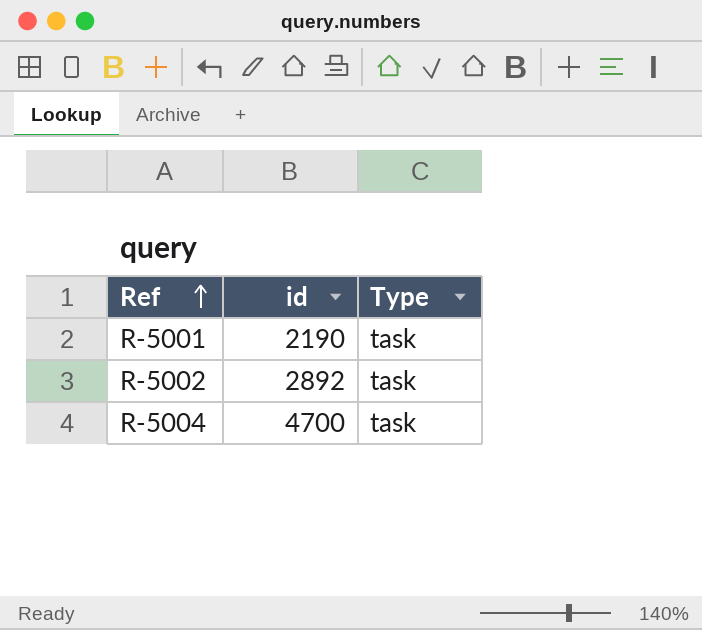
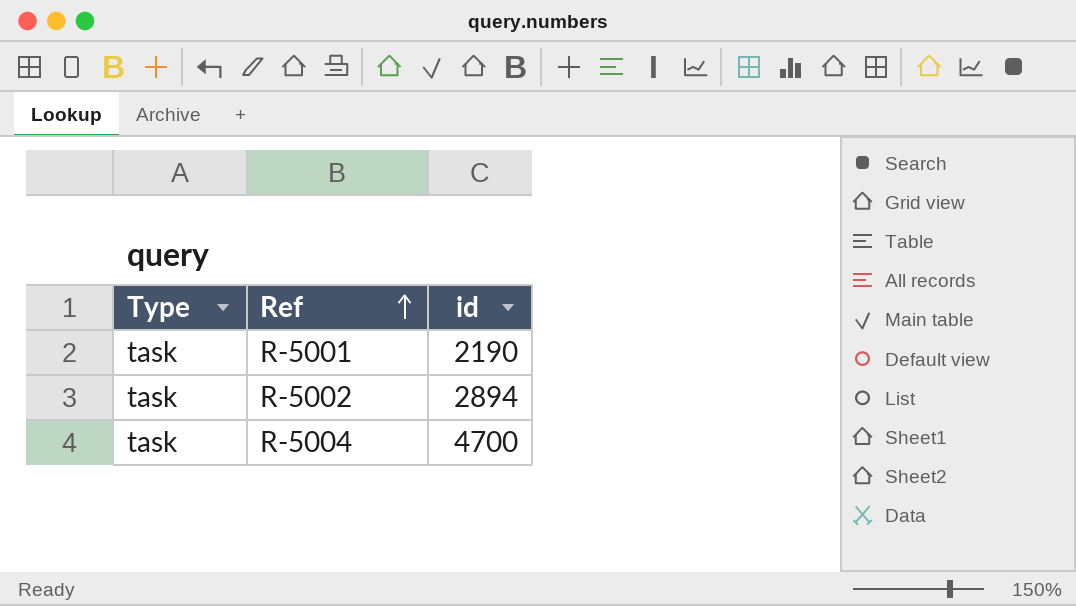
column Type | position: 3 -> 1
R-5002 | id: 2892 -> 2894

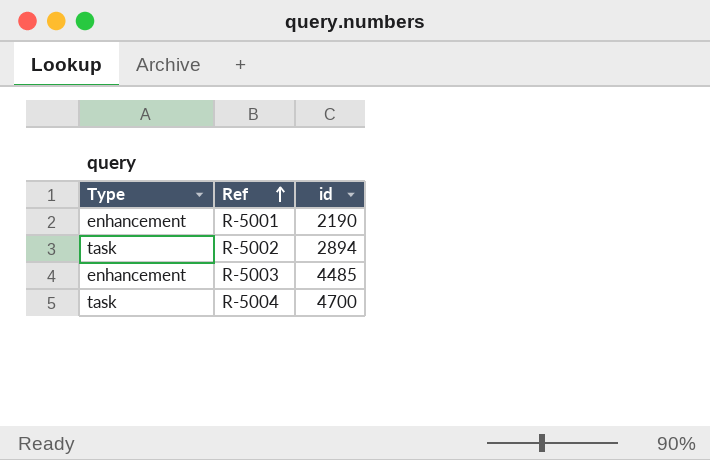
R-5001 | Type: task -> enhancement
row R-5003: none -> enhancement | 4485

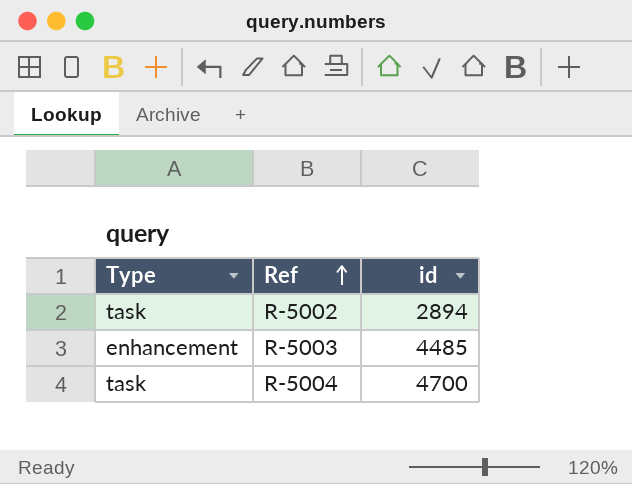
row R-5001: enhancement | 2190 -> none

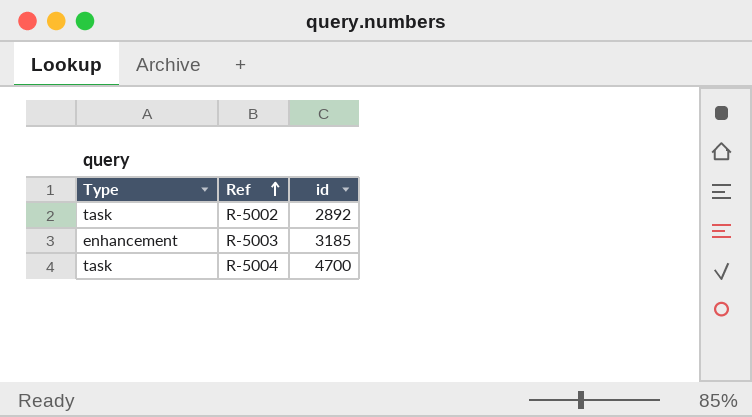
R-5002 | id: 2894 -> 2892
R-5003 | id: 4485 -> 3185

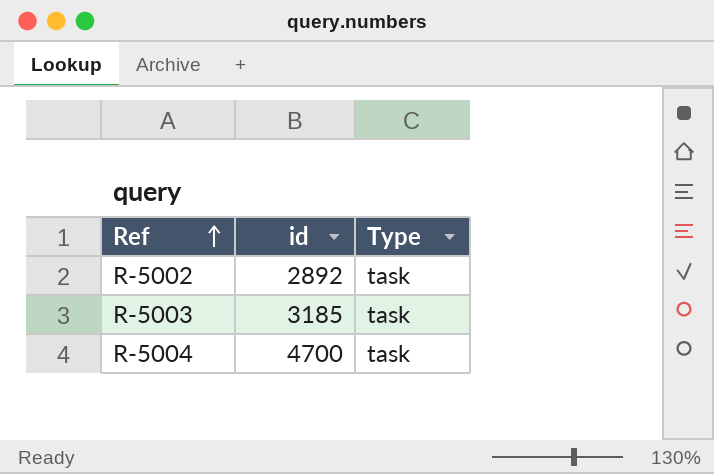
column Type | position: 1 -> 3
R-5003 | Type: enhancement -> task

